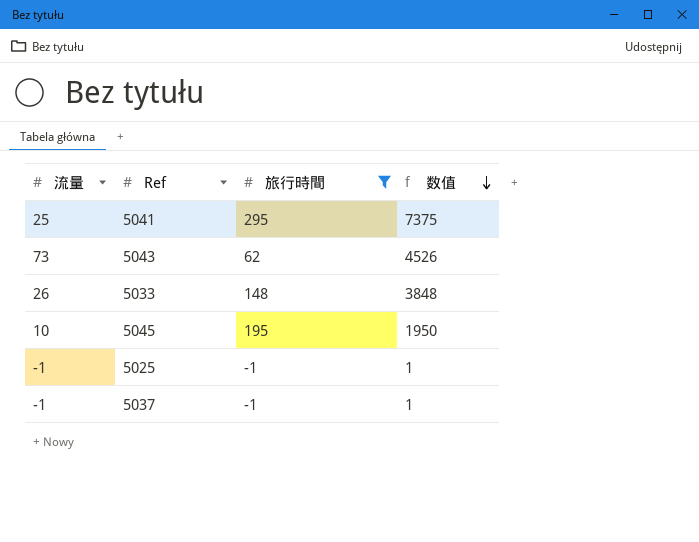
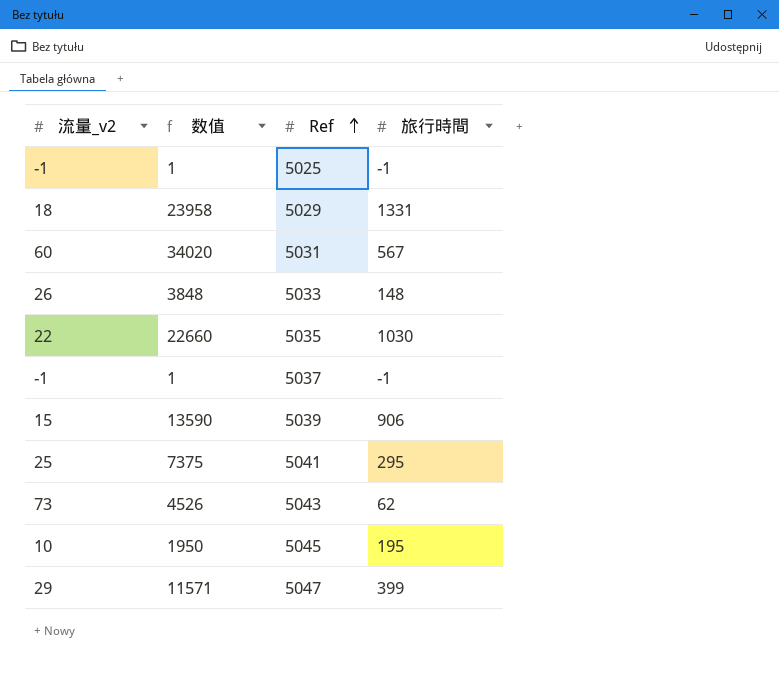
filter: 旅行時間 <= 295 -> none
row order: 数值 descending -> Ref ascending
column name: 流量 -> 流量_v2
column 数值 | position: 4 -> 2

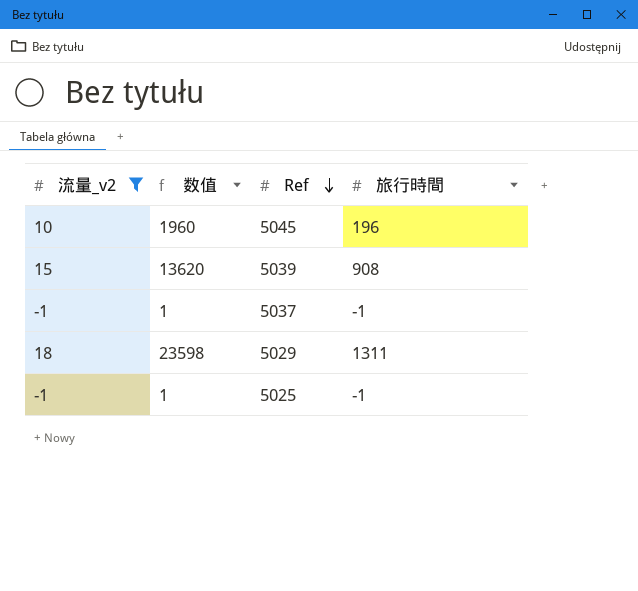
filter: none -> 流量_v2 <= 18
row order: Ref ascending -> Ref descending
5045 | 数值: 1950 -> 1960
5045 | 旅行時間: 195 -> 196
5039 | 数值: 13590 -> 13620
5039 | 旅行時間: 906 -> 908
5029 | 数值: 23958 -> 23598
5029 | 旅行時間: 1331 -> 1311

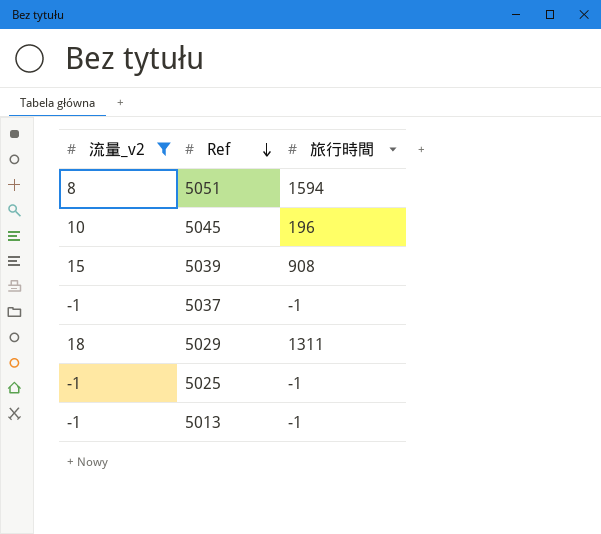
column 数值 | formula: [流量_v2] * [旅行時間] -> none
row 5051: none -> 8 | 1594
row 5013: none -> -1 | -1

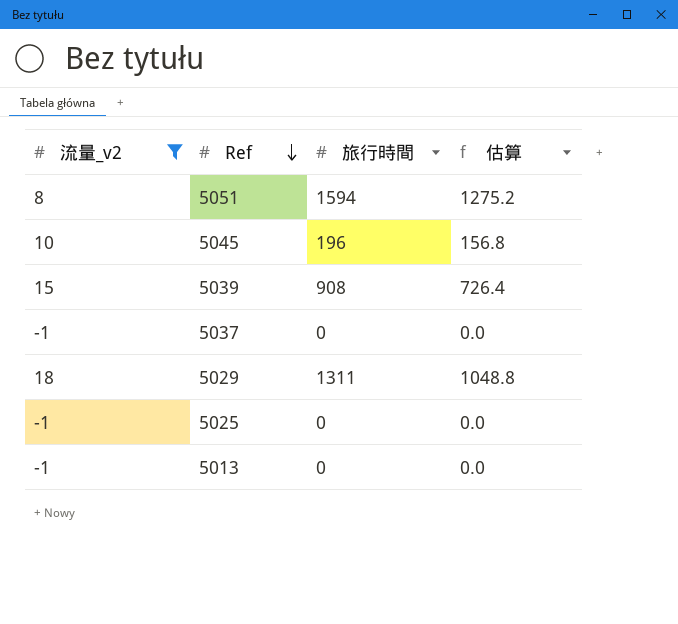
column 估算 | formula: none -> [旅行時間] * 0.8
5037 | 旅行時間: -1 -> 0
5025 | 旅行時間: -1 -> 0
5013 | 旅行時間: -1 -> 0

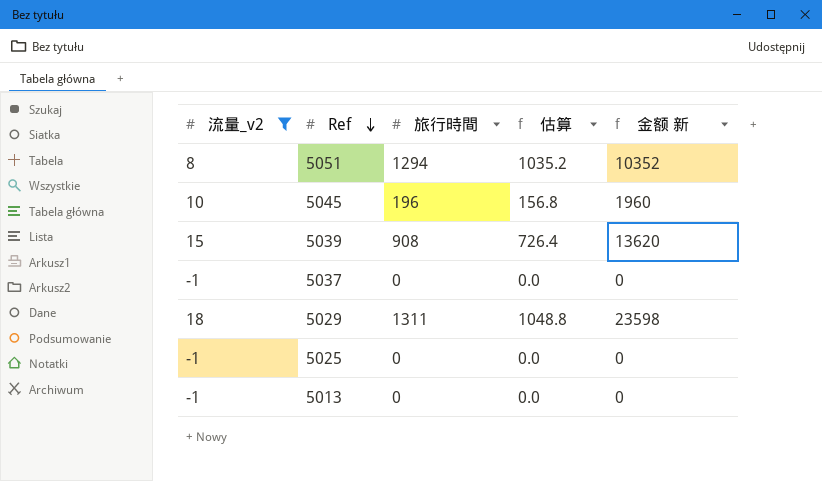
column 金额 新 | formula: none -> [流量_v2] * [旅行時間]
5051 | 旅行時間: 1594 -> 1294
5051 | 估算: 1275.2 -> 1035.2

